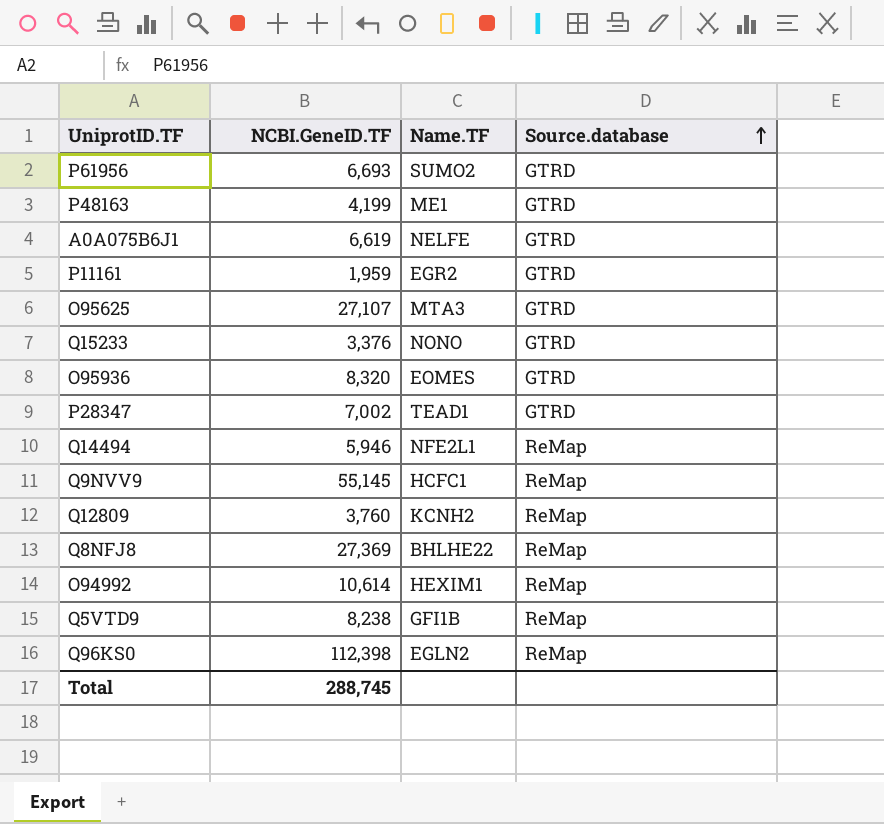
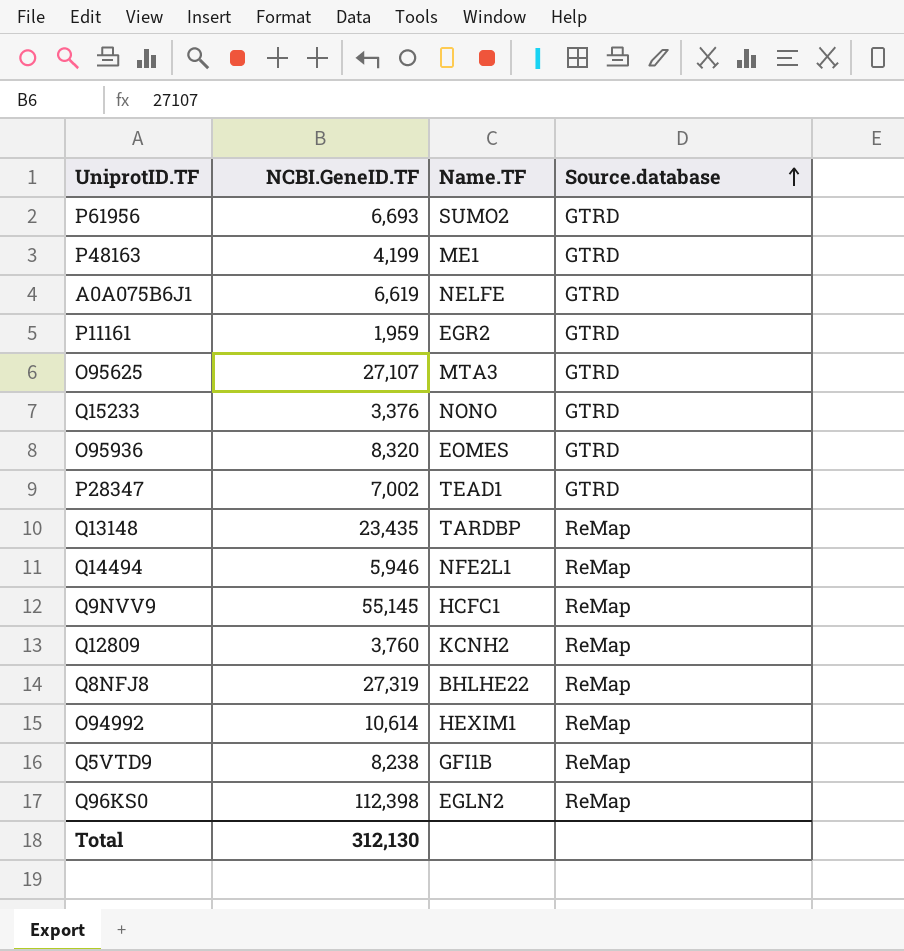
row Q13148: none -> 23,435 | TARDBP | ReMap
Q8NFJ8 | NCBI.GeneID.TF: 27,369 -> 27,319
Total | NCBI.GeneID.TF: 288,745 -> 312,130

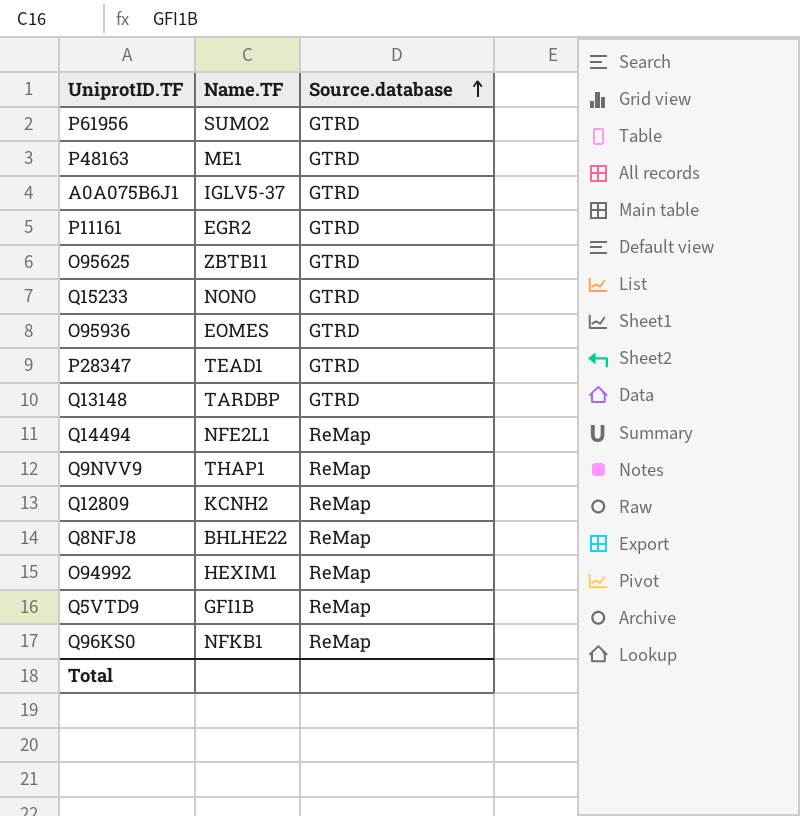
column NCBI.GeneID.TF | position: 2 -> none
A0A075B6J1 | Name.TF: NELFE -> IGLV5-37
O95625 | Name.TF: MTA3 -> ZBTB11
Q13148 | Source.database: ReMap -> GTRD
Q9NVV9 | Name.TF: HCFC1 -> THAP1
Q96KS0 | Name.TF: EGLN2 -> NFKB1

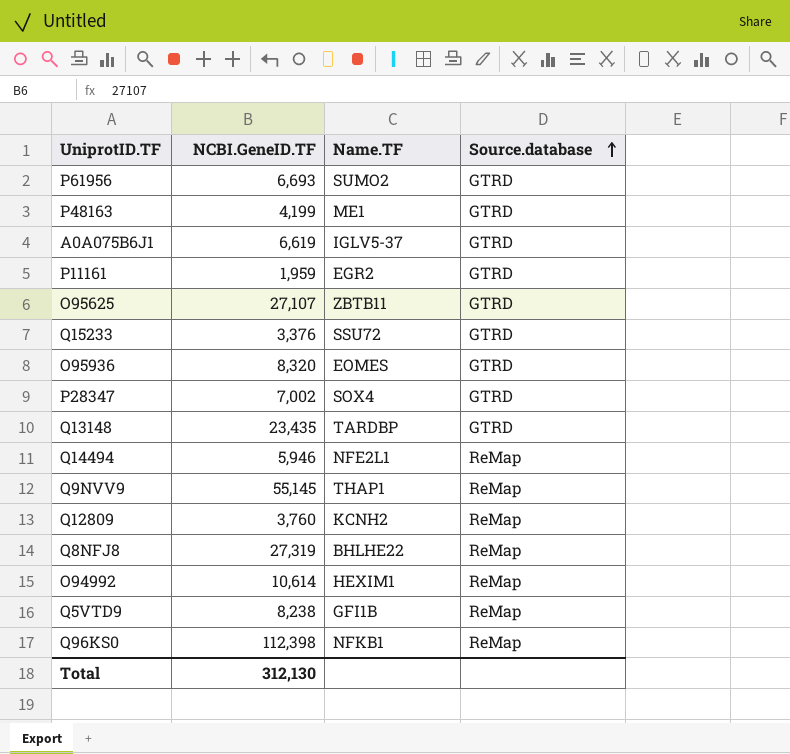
column NCBI.GeneID.TF | position: none -> 2
Q15233 | Name.TF: NONO -> SSU72
P28347 | Name.TF: TEAD1 -> SOX4

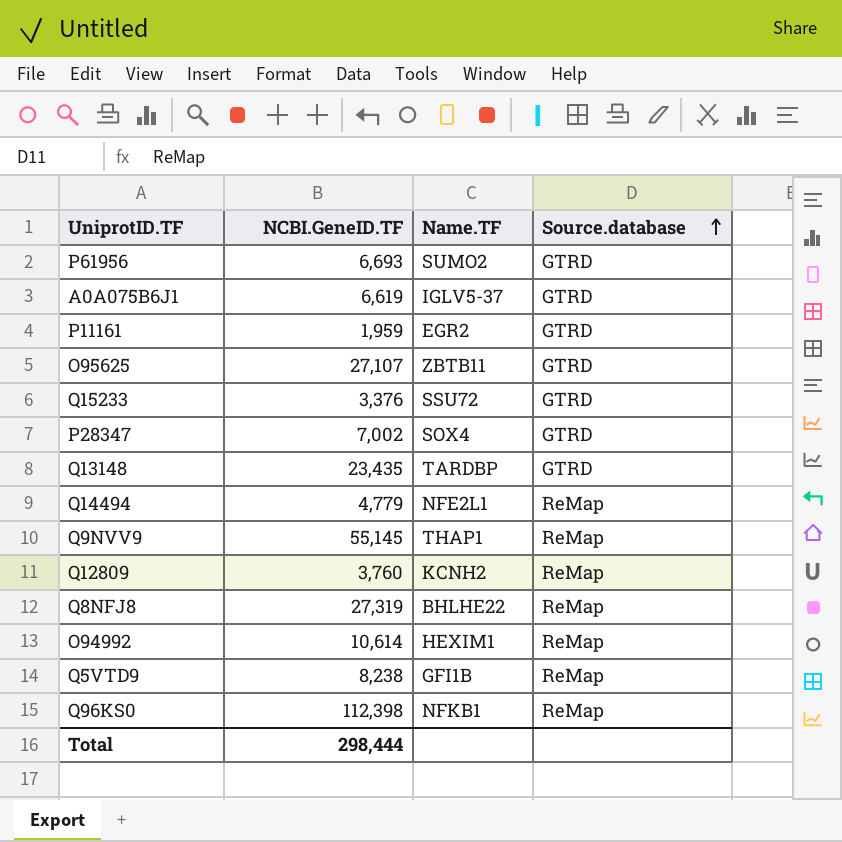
row P48163: 4,199 | ME1 | GTRD -> none
row O95936: 8,320 | EOMES | GTRD -> none
Q14494 | NCBI.GeneID.TF: 5,946 -> 4,779
Total | NCBI.GeneID.TF: 312,130 -> 298,444

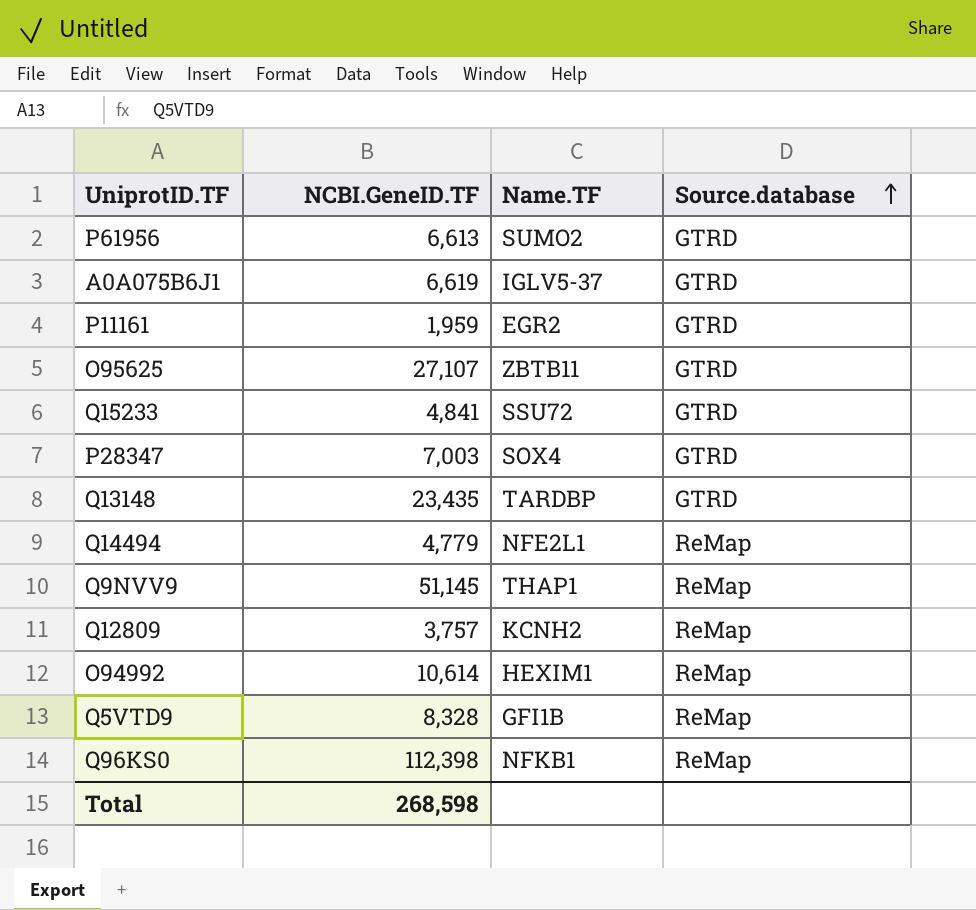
row Q8NFJ8: 27,319 | BHLHE22 | ReMap -> none
P61956 | NCBI.GeneID.TF: 6,693 -> 6,613
Q15233 | NCBI.GeneID.TF: 3,376 -> 4,841
P28347 | NCBI.GeneID.TF: 7,002 -> 7,003
Q9NVV9 | NCBI.GeneID.TF: 55,145 -> 51,145
Q12809 | NCBI.GeneID.TF: 3,760 -> 3,757
Q5VTD9 | NCBI.GeneID.TF: 8,238 -> 8,328
Total | NCBI.GeneID.TF: 298,444 -> 268,598

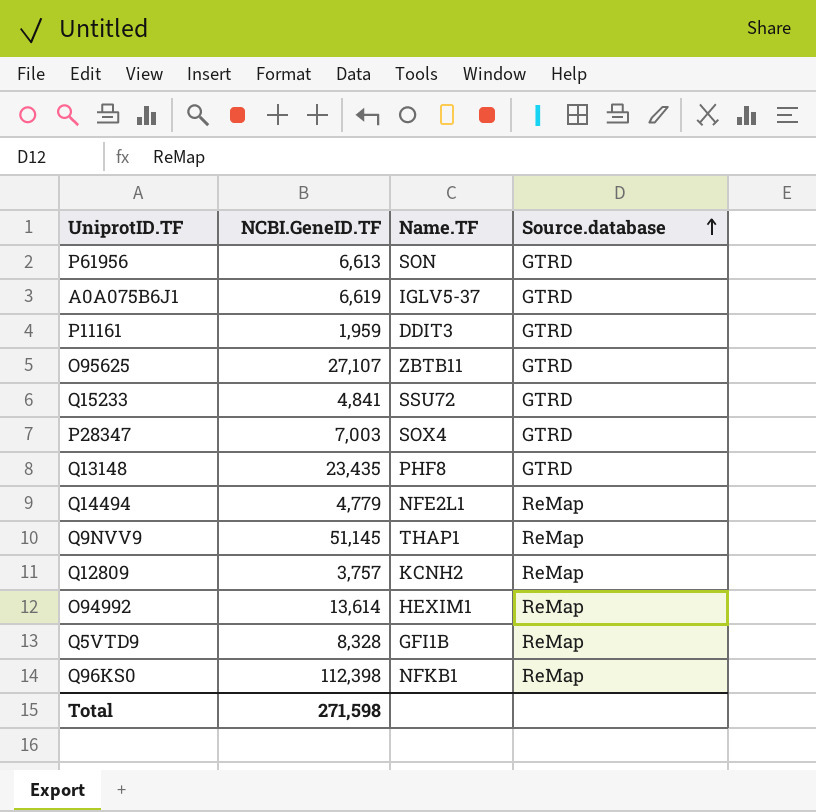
P61956 | Name.TF: SUMO2 -> SON
P11161 | Name.TF: EGR2 -> DDIT3
Q13148 | Name.TF: TARDBP -> PHF8
O94992 | NCBI.GeneID.TF: 10,614 -> 13,614
Total | NCBI.GeneID.TF: 268,598 -> 271,598

